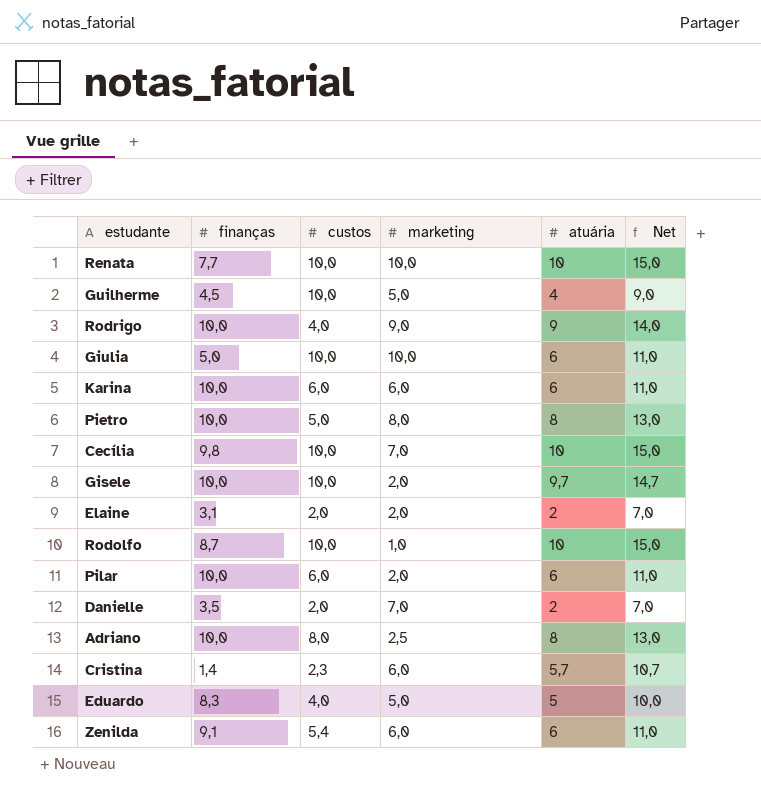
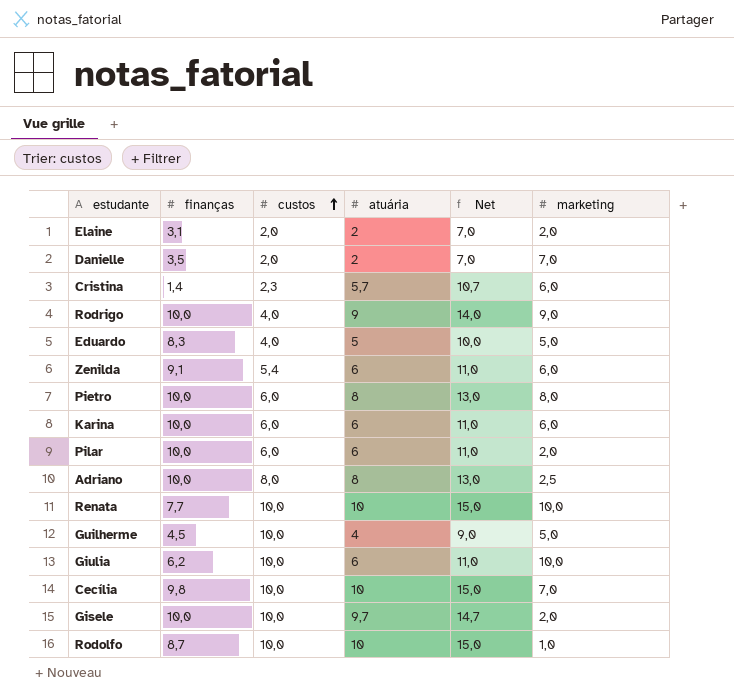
row order: none -> custos ascending
column marketing | position: 4 -> 6
Pietro | custos: 5,0 -> 6,0
Giulia | finanças: 5,0 -> 6,2

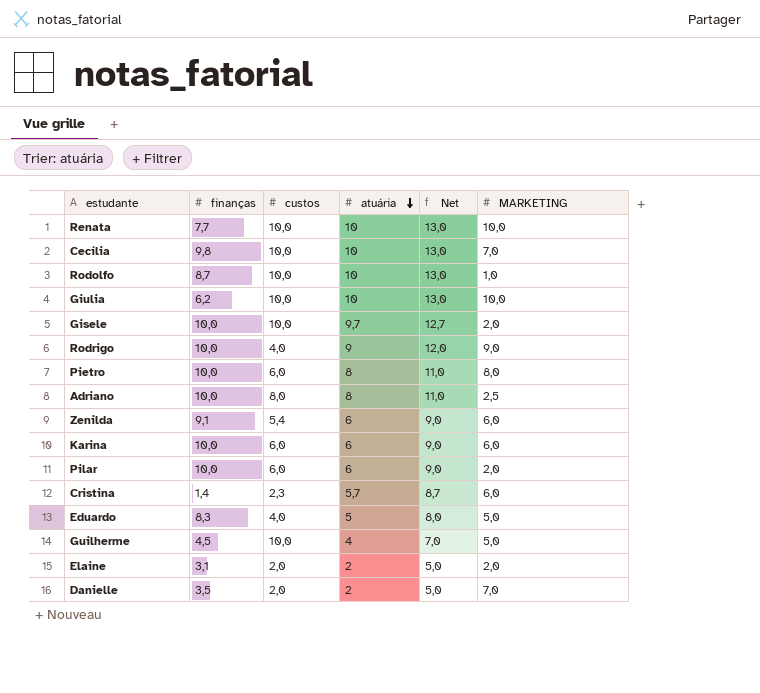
row order: custos ascending -> atuária descending
column Net | formula: [atuária] + 5 -> [atuária] + 3
column name: marketing -> MARKETING
Giulia | atuária: 6 -> 10

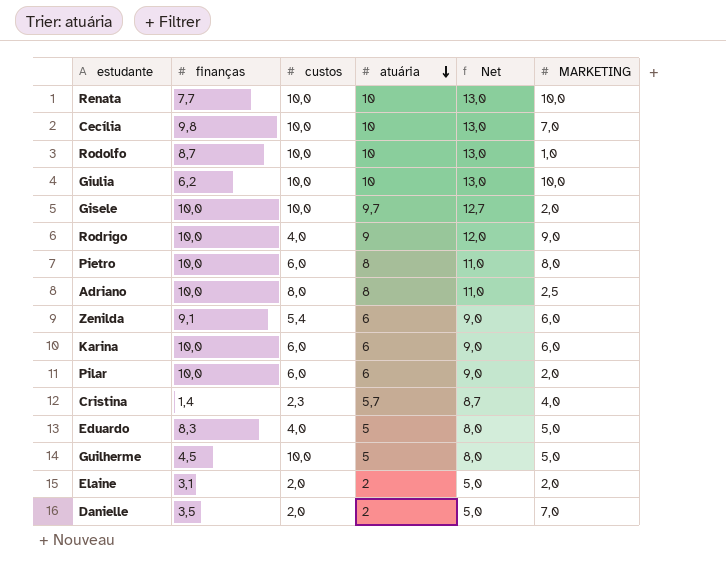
Cristina | MARKETING: 6,0 -> 4,0
Guilherme | atuária: 4 -> 5
Guilherme | Net: 7,0 -> 8,0

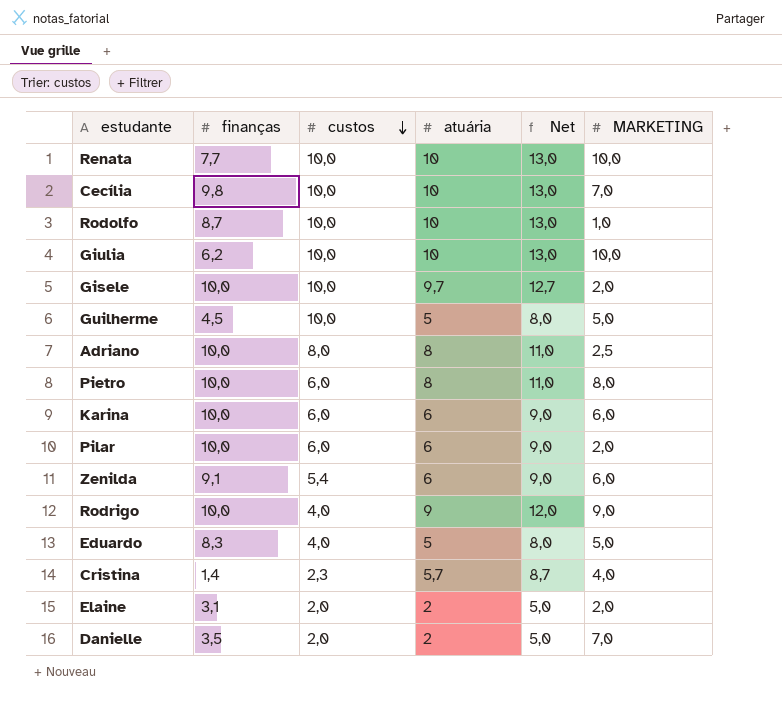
row order: atuária descending -> custos descending

